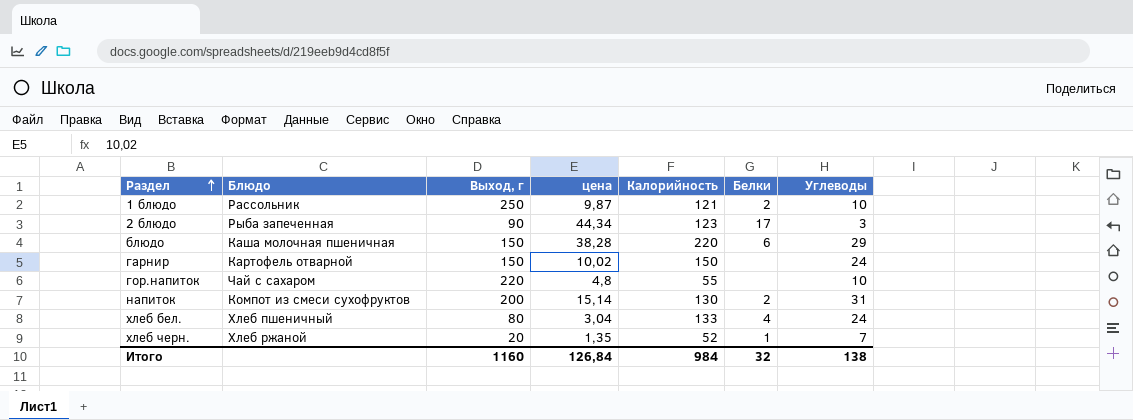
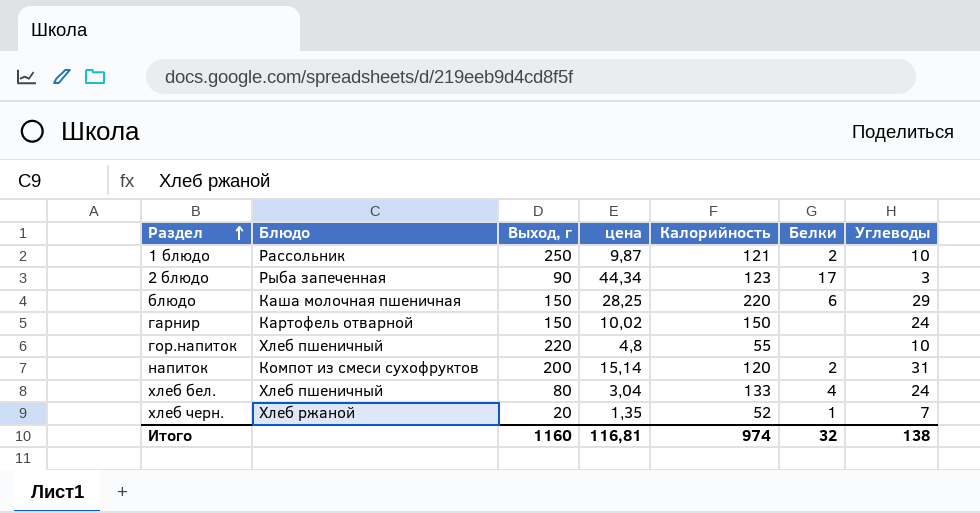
блюдо | цена: 38,28 -> 28,25
гор.напиток | Блюдо: Чай с сахаром -> Хлеб пшеничный
напиток | Калорийность: 130 -> 120
Итого | цена: 126,84 -> 116,81
Итого | Калорийность: 984 -> 974

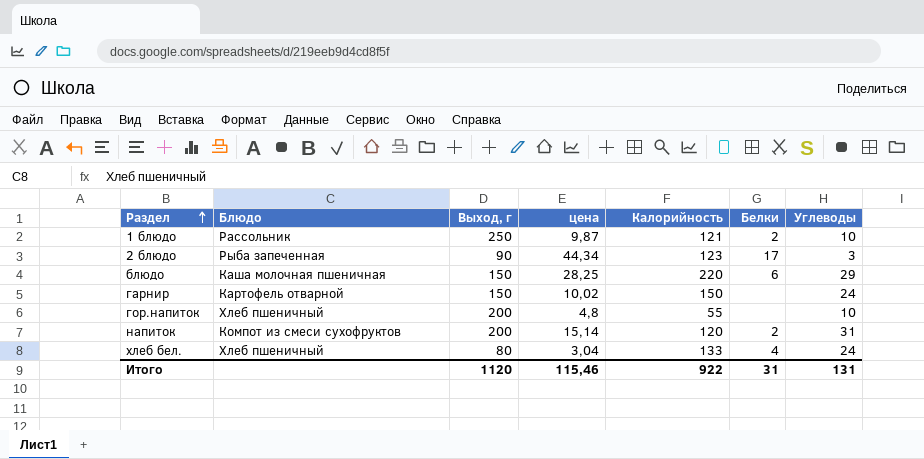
row хлеб черн.: Хлеб ржаной | 20 | 1,35 | 52 | 1 | 7 -> none
гор.напиток | Выход, г: 220 -> 200
Итого | Выход, г: 1160 -> 1120
Итого | цена: 116,81 -> 115,46
Итого | Калорийность: 974 -> 922
Итого | Белки: 32 -> 31
Итого | Углеводы: 138 -> 131

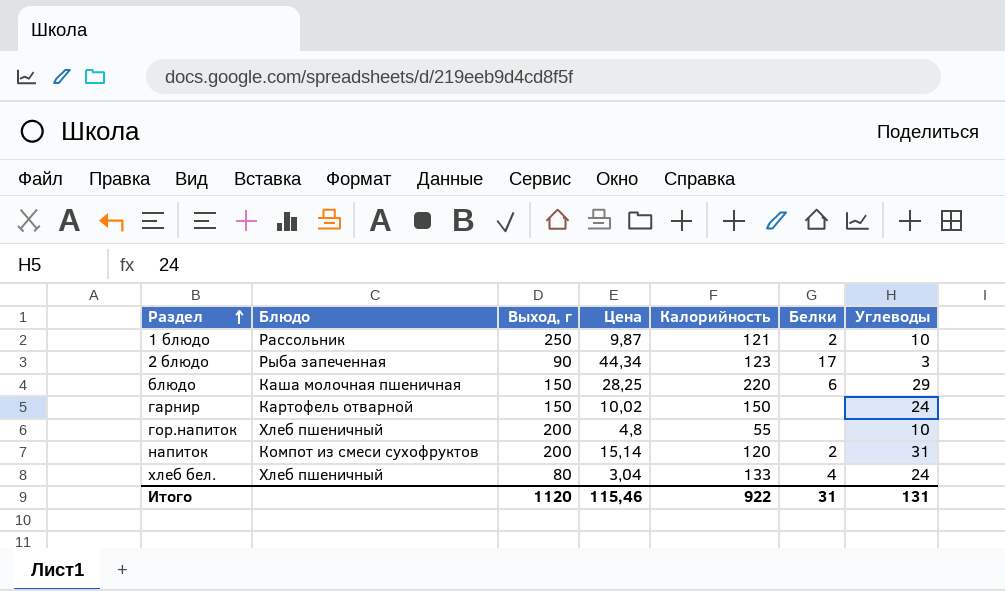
column name: цена -> Цена

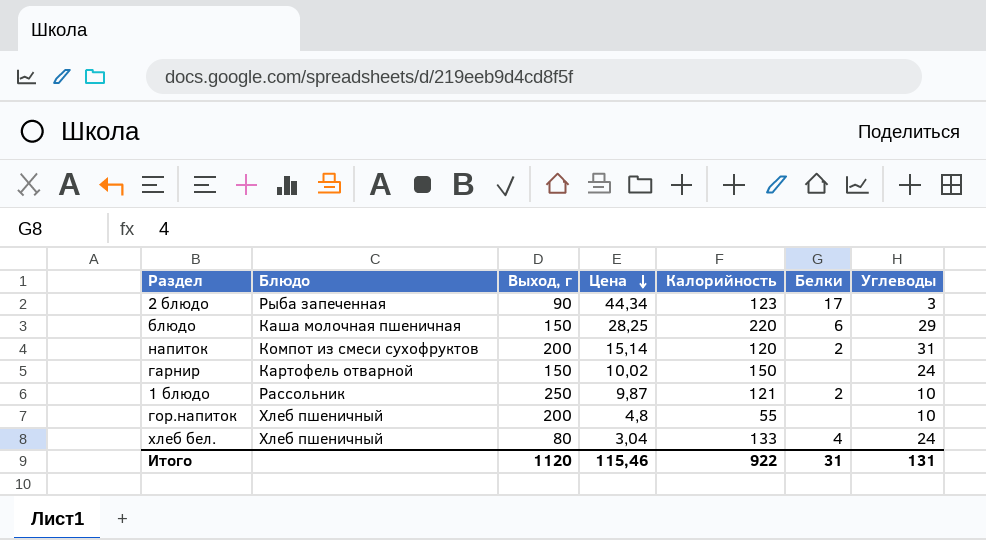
row order: Раздел ascending -> Цена descending

